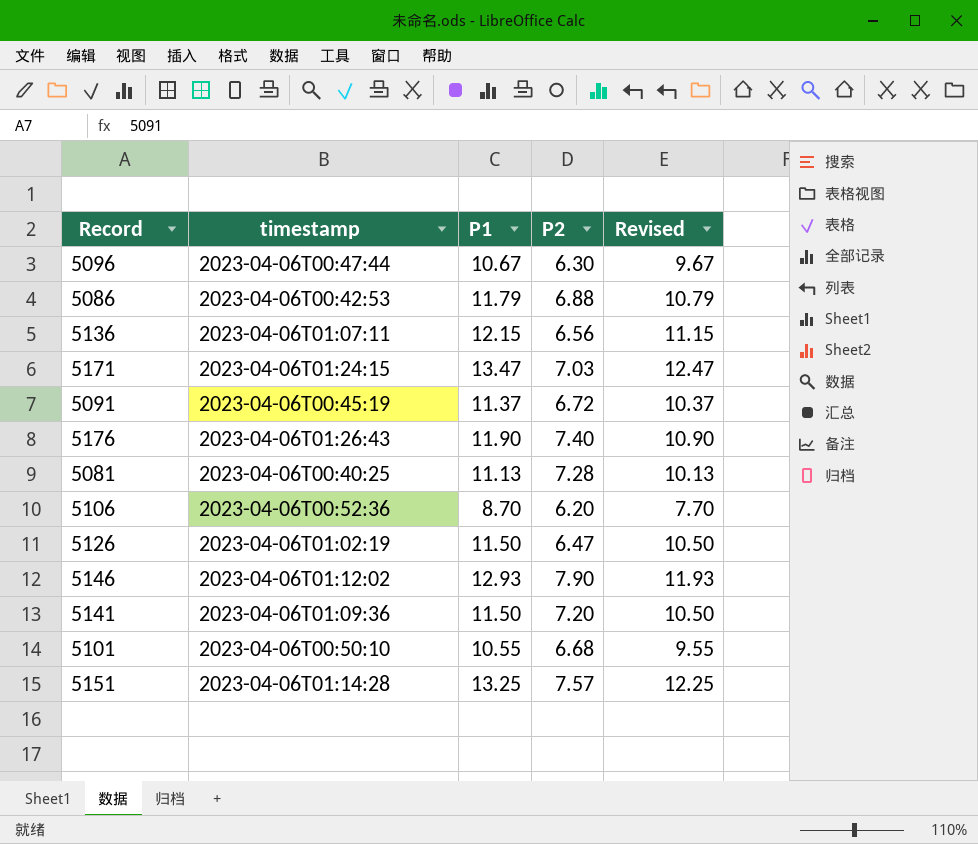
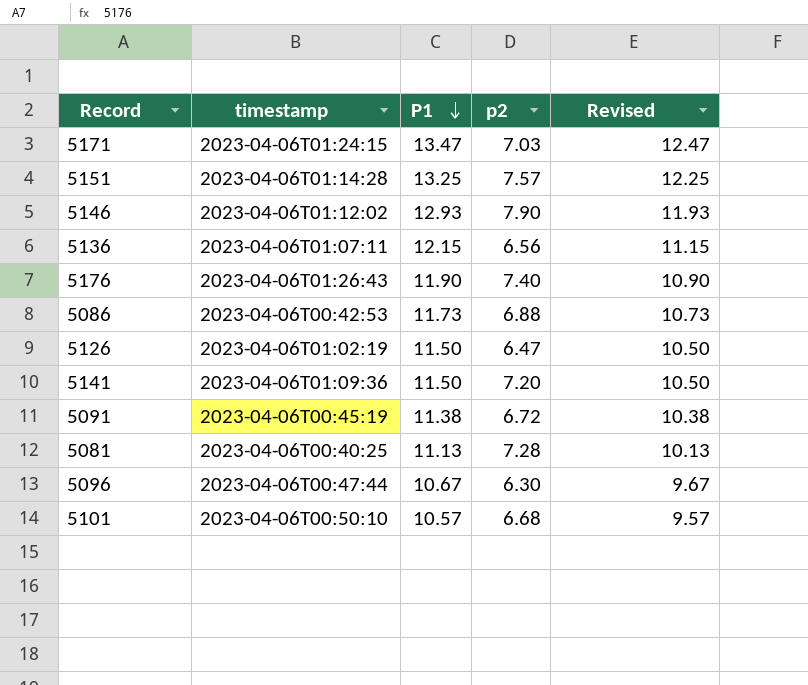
row order: none -> P1 descending
column name: P2 -> p2
row 5106: 2023-04-06T00:52:36 | 8.70 | 6.20 | 7.70 -> none
5086 | P1: 11.79 -> 11.73
5086 | Revised: 10.79 -> 10.73
5091 | P1: 11.37 -> 11.38
5091 | Revised: 10.37 -> 10.38
5101 | P1: 10.55 -> 10.57
5101 | Revised: 9.55 -> 9.57

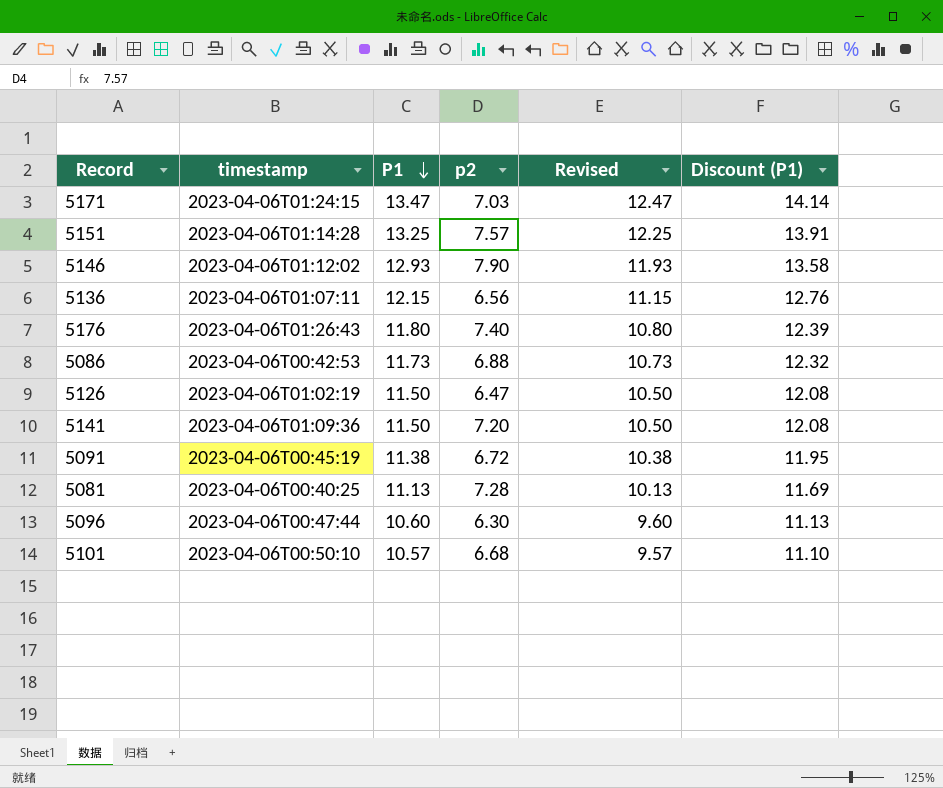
column Discount (P1) | formula: none -> [P1] * 1.05
5176 | P1: 11.90 -> 11.80
5176 | Revised: 10.90 -> 10.80
5096 | P1: 10.67 -> 10.60
5096 | Revised: 9.67 -> 9.60

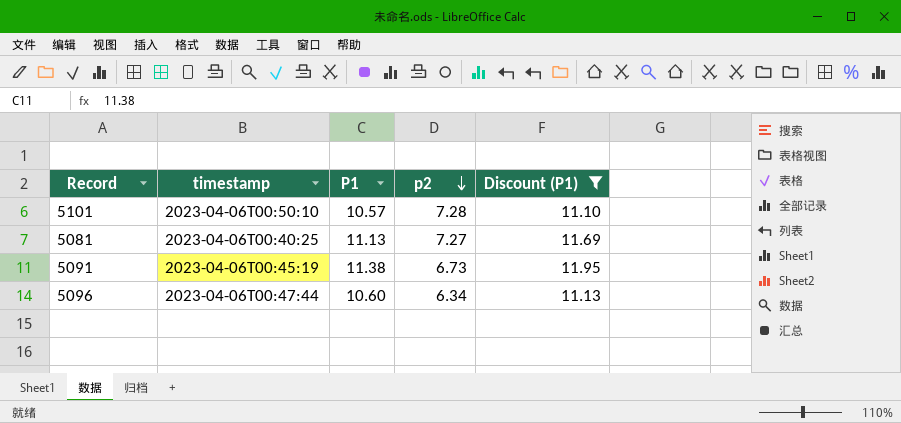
filter: none -> Discount (P1) <= 11.95
row order: P1 descending -> p2 descending
column Revised | formula: [P1] - 1 -> none
5101 | p2: 6.68 -> 7.28
5081 | p2: 7.28 -> 7.27
5091 | p2: 6.72 -> 6.73
5096 | p2: 6.30 -> 6.34

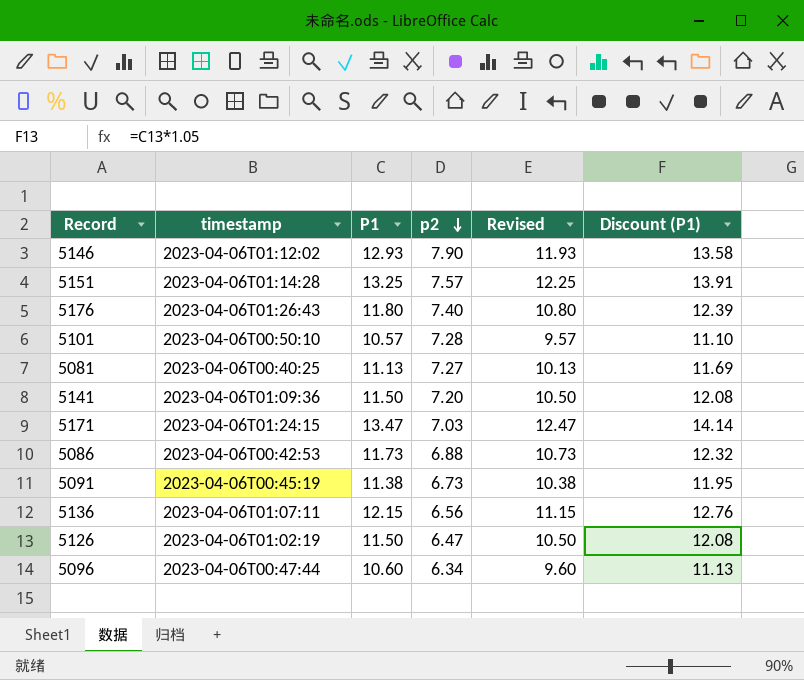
filter: Discount (P1) <= 11.95 -> none
column Revised | formula: none -> [P1] - 1

